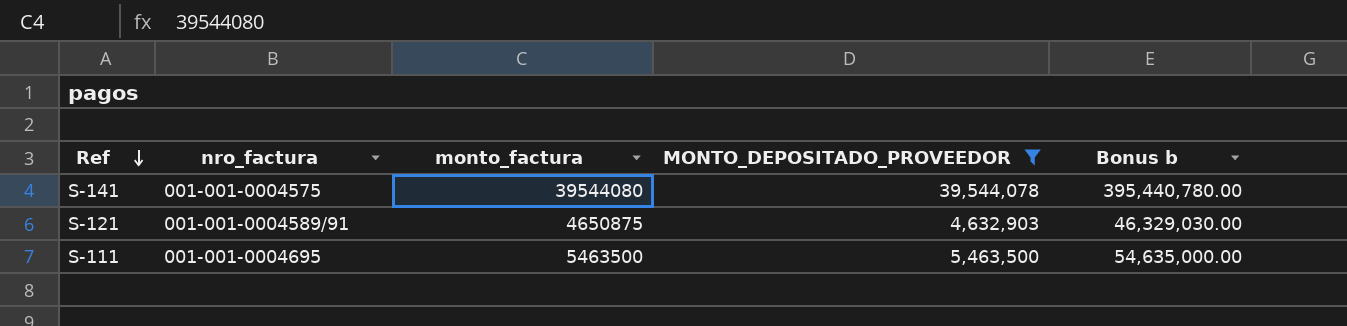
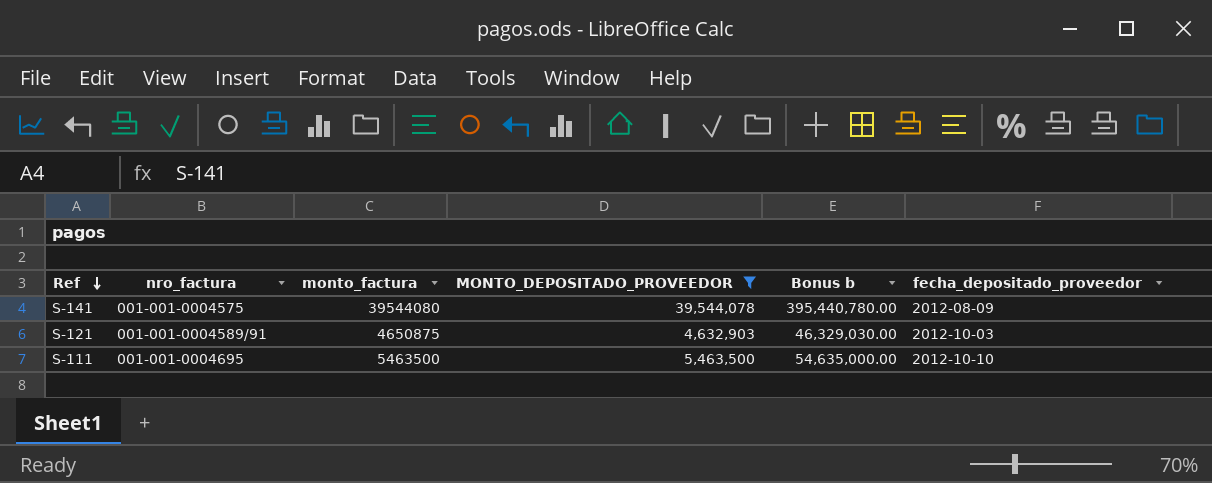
column fecha_depositado_proveedor | position: none -> 6

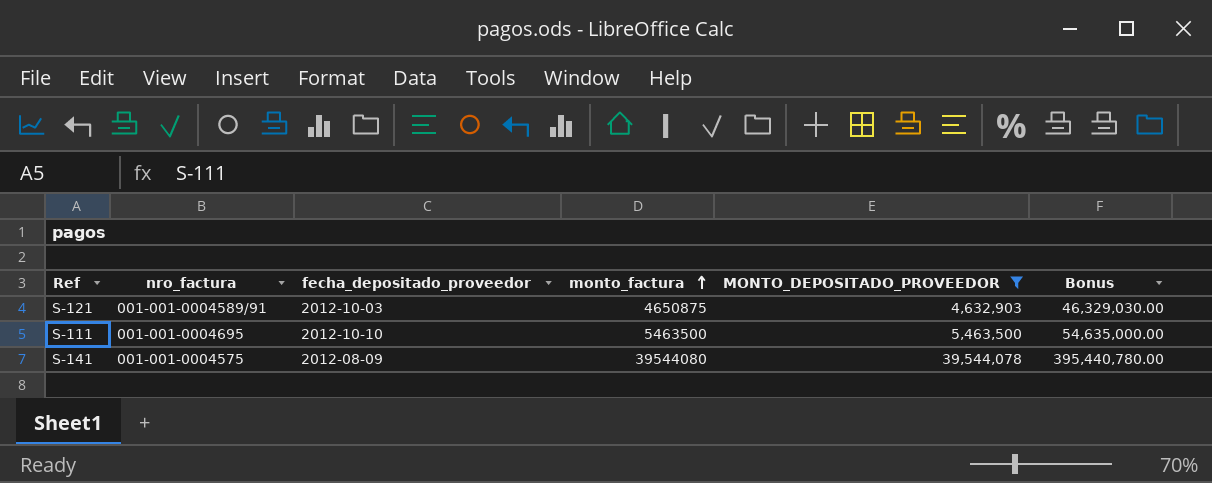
row order: Ref descending -> monto_factura ascending
column fecha_depositado_proveedor | position: 6 -> 3
column name: Bonus b -> Bonus

